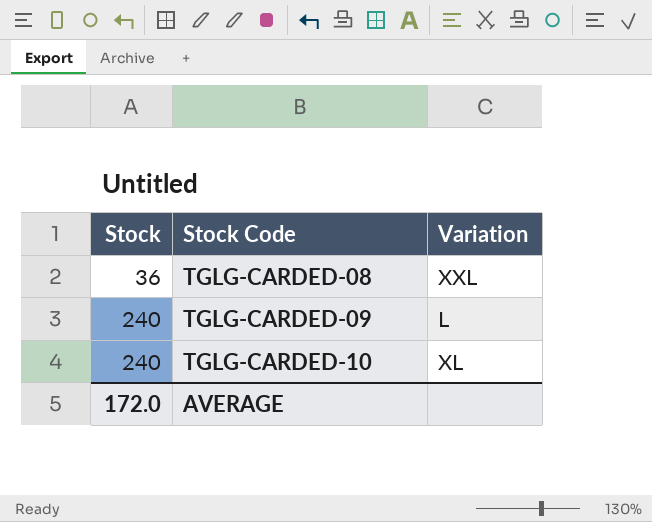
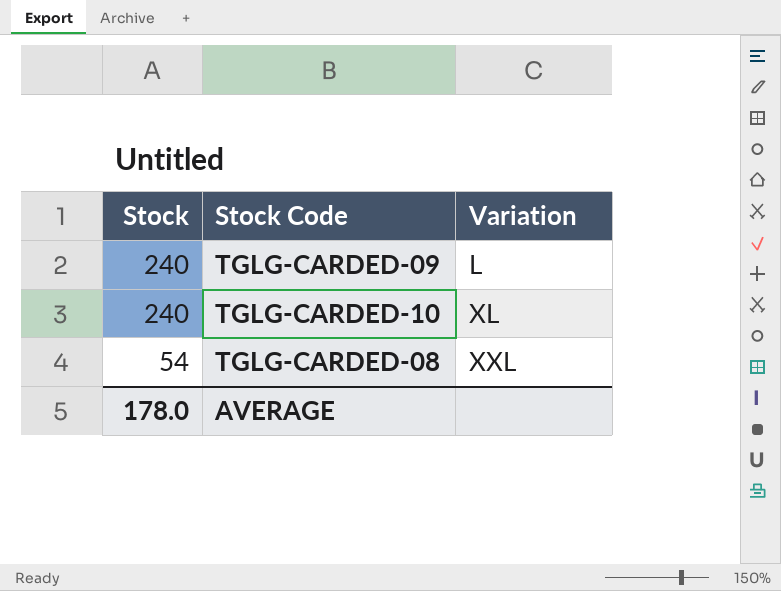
row order: Stock ascending -> Stock descending
TGLG-CARDED-08 | Stock: 36 -> 54
AVERAGE | Stock: 172.0 -> 178.0

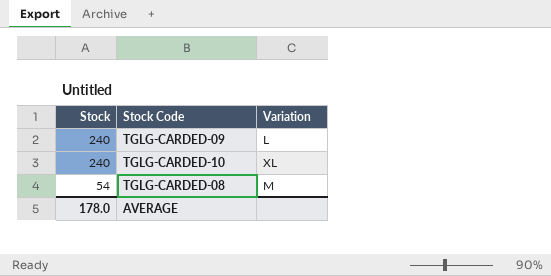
TGLG-CARDED-08 | Variation: XXL -> M

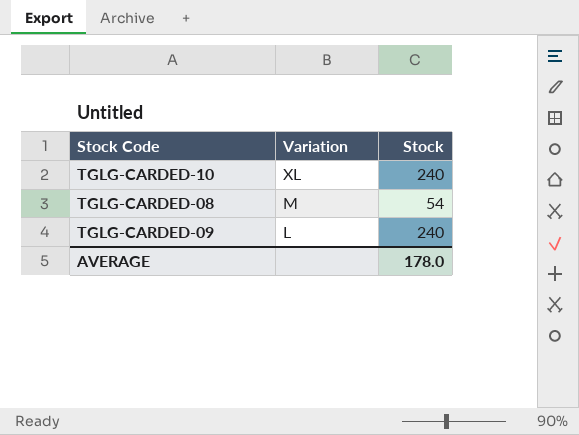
row order: Stock descending -> Variation descending
column Stock | position: 1 -> 3

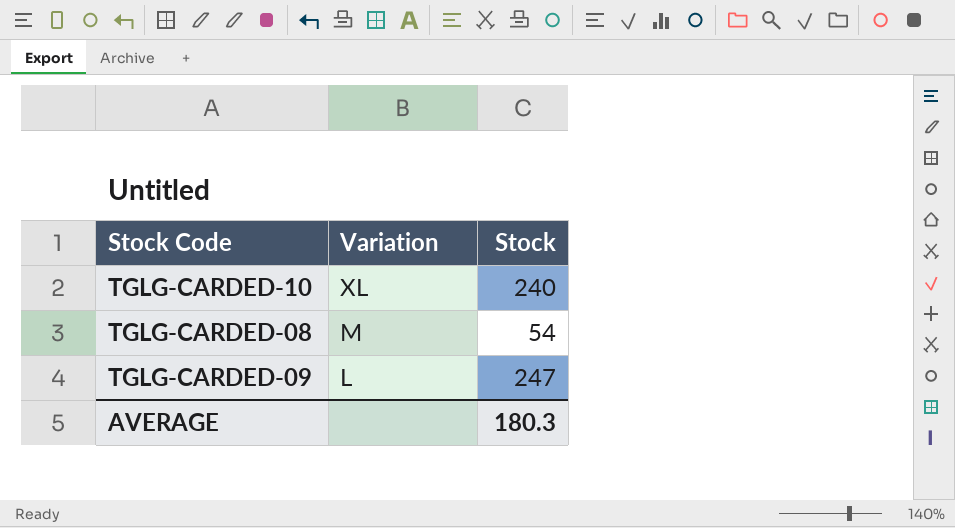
TGLG-CARDED-09 | Stock: 240 -> 247
AVERAGE | Stock: 178.0 -> 180.3

